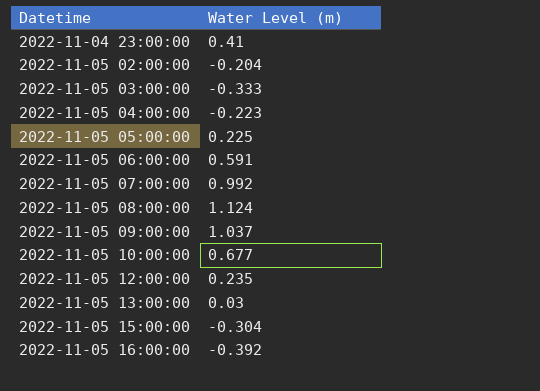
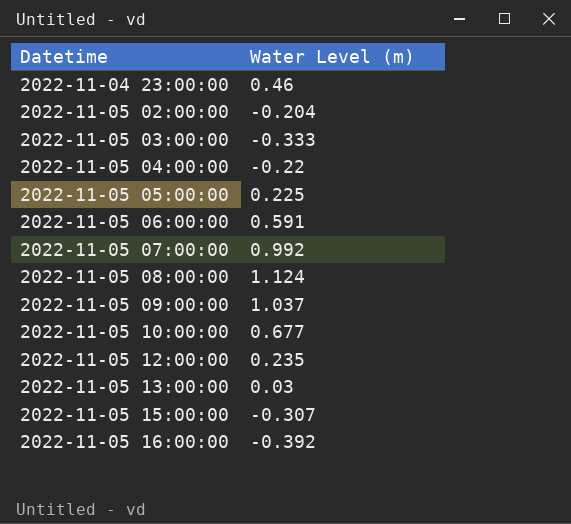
2022-11-04 23:00:00 | Water Level (m): 0.41 -> 0.46
2022-11-05 04:00:00 | Water Level (m): -0.223 -> -0.22
2022-11-05 15:00:00 | Water Level (m): -0.304 -> -0.307

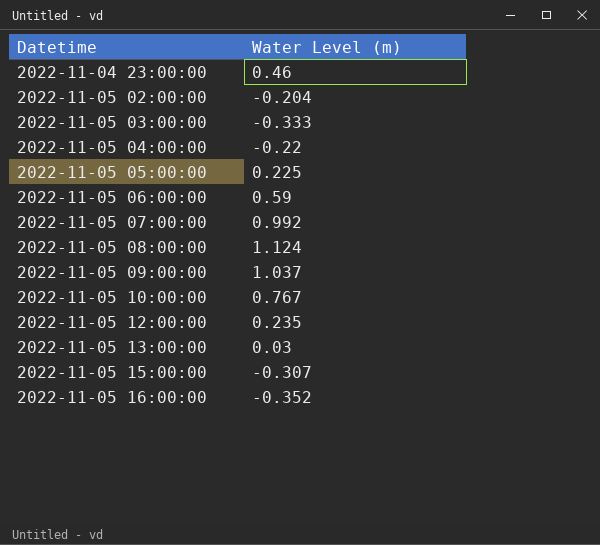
2022-11-05 06:00:00 | Water Level (m): 0.591 -> 0.59
2022-11-05 10:00:00 | Water Level (m): 0.677 -> 0.767
2022-11-05 16:00:00 | Water Level (m): -0.392 -> -0.352

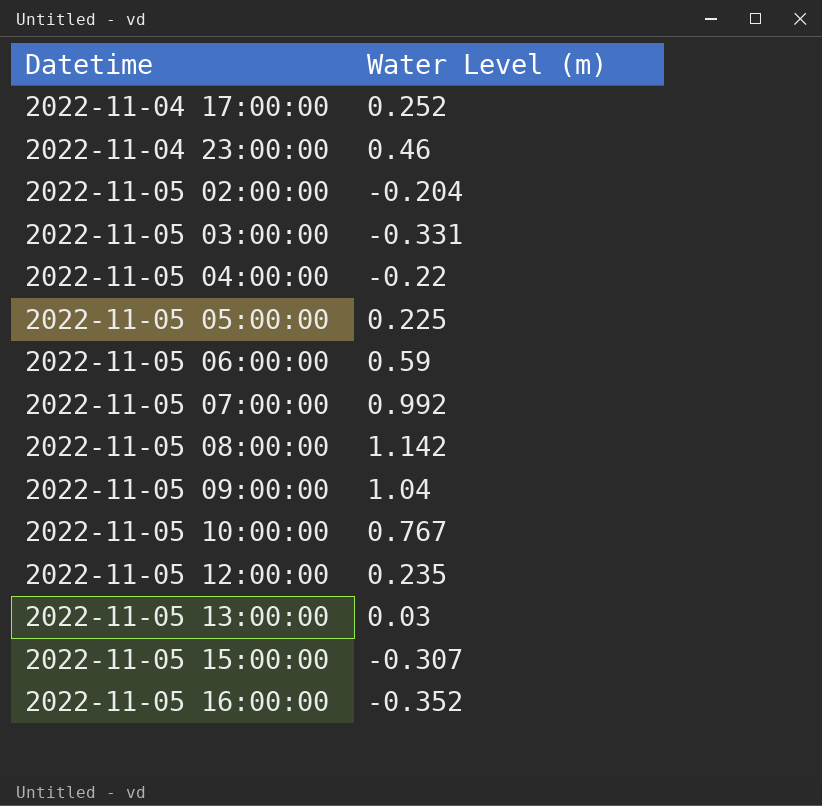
row 2022-11-04 17:00:00: none -> 0.252
2022-11-05 03:00:00 | Water Level (m): -0.333 -> -0.331
2022-11-05 08:00:00 | Water Level (m): 1.124 -> 1.142
2022-11-05 09:00:00 | Water Level (m): 1.037 -> 1.04

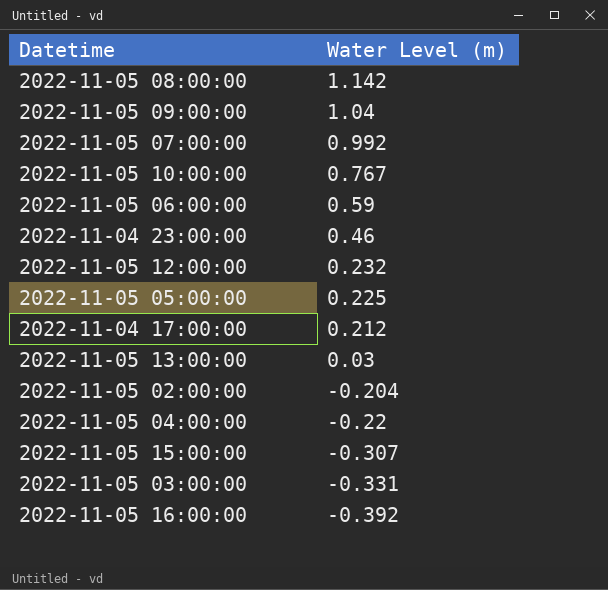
row order: Datetime ascending -> Water Level (m) descending
2022-11-05 12:00:00 | Water Level (m): 0.235 -> 0.232
2022-11-04 17:00:00 | Water Level (m): 0.252 -> 0.212
2022-11-05 16:00:00 | Water Level (m): -0.352 -> -0.392

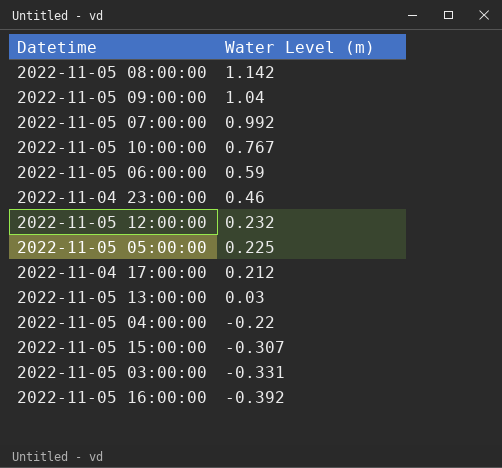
row 2022-11-05 02:00:00: -0.204 -> none

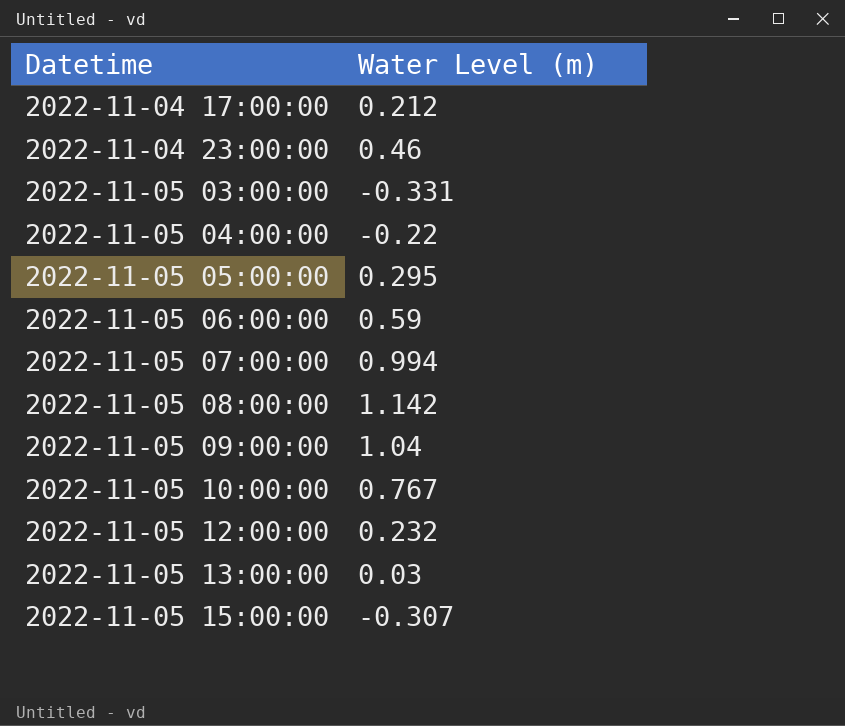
row order: Water Level (m) descending -> Datetime ascending
row 2022-11-05 16:00:00: -0.392 -> none
2022-11-05 05:00:00 | Water Level (m): 0.225 -> 0.295
2022-11-05 07:00:00 | Water Level (m): 0.992 -> 0.994

